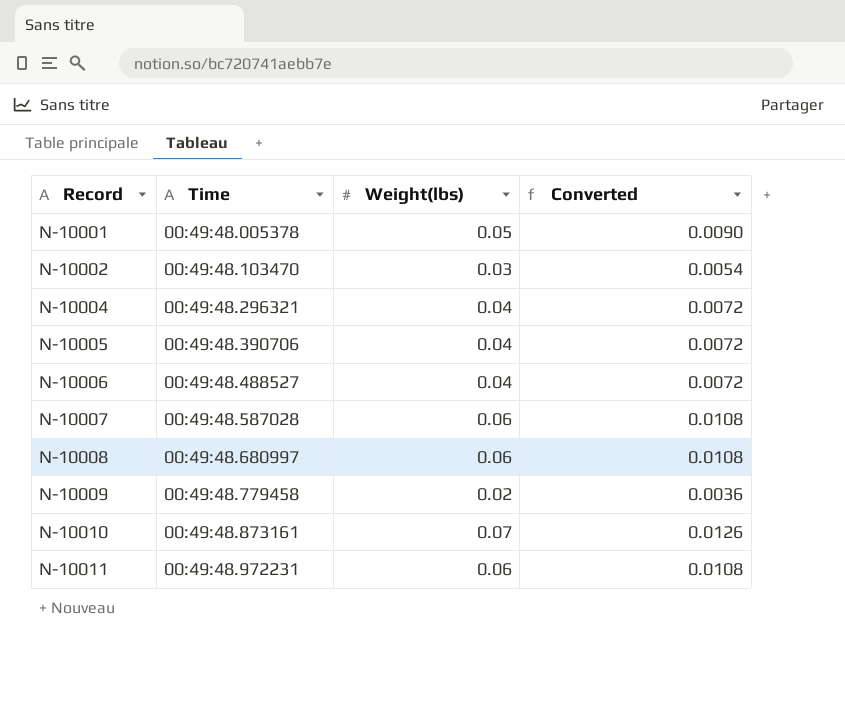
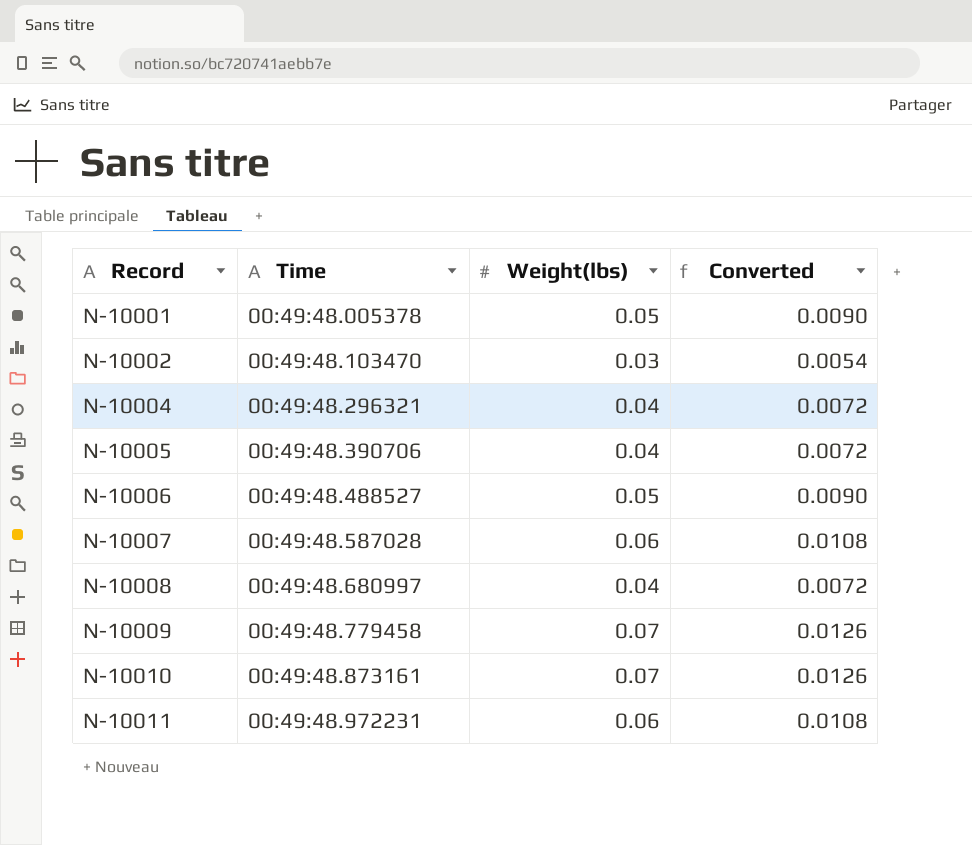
N-10006 | Weight(lbs): 0.04 -> 0.05
N-10006 | Converted: 0.0072 -> 0.0090
N-10008 | Weight(lbs): 0.06 -> 0.04
N-10008 | Converted: 0.0108 -> 0.0072
N-10009 | Weight(lbs): 0.02 -> 0.07
N-10009 | Converted: 0.0036 -> 0.0126

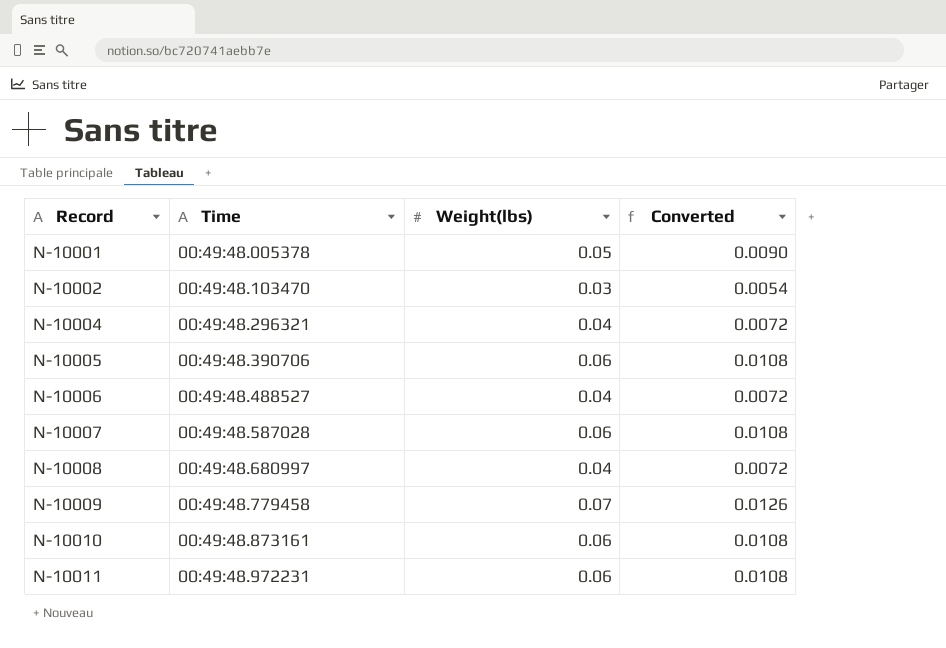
N-10005 | Weight(lbs): 0.04 -> 0.06
N-10005 | Converted: 0.0072 -> 0.0108
N-10006 | Weight(lbs): 0.05 -> 0.04
N-10006 | Converted: 0.0090 -> 0.0072
N-10010 | Weight(lbs): 0.07 -> 0.06
N-10010 | Converted: 0.0126 -> 0.0108

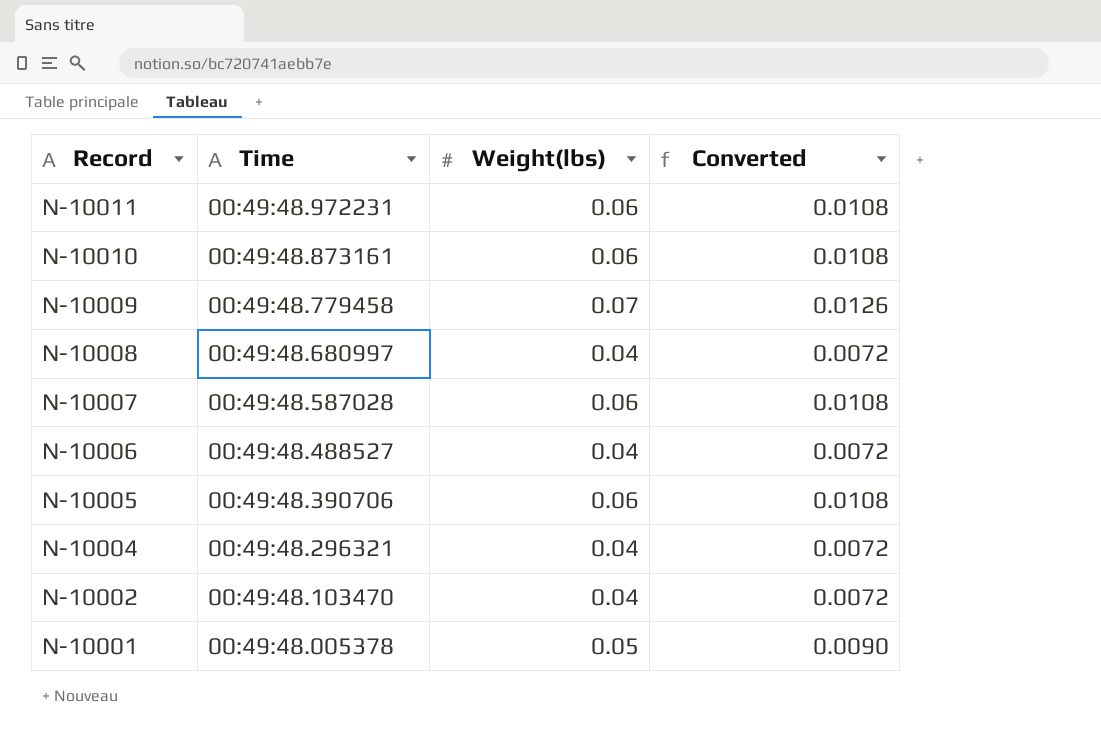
row order: Record ascending -> Record descending
N-10002 | Weight(lbs): 0.03 -> 0.04
N-10002 | Converted: 0.0054 -> 0.0072

